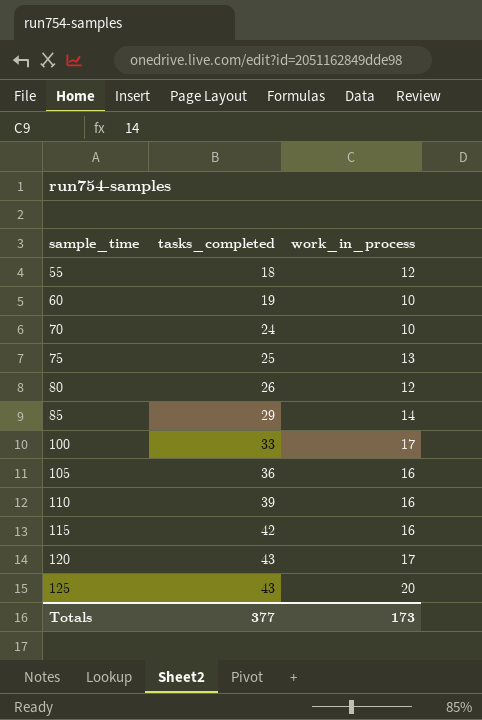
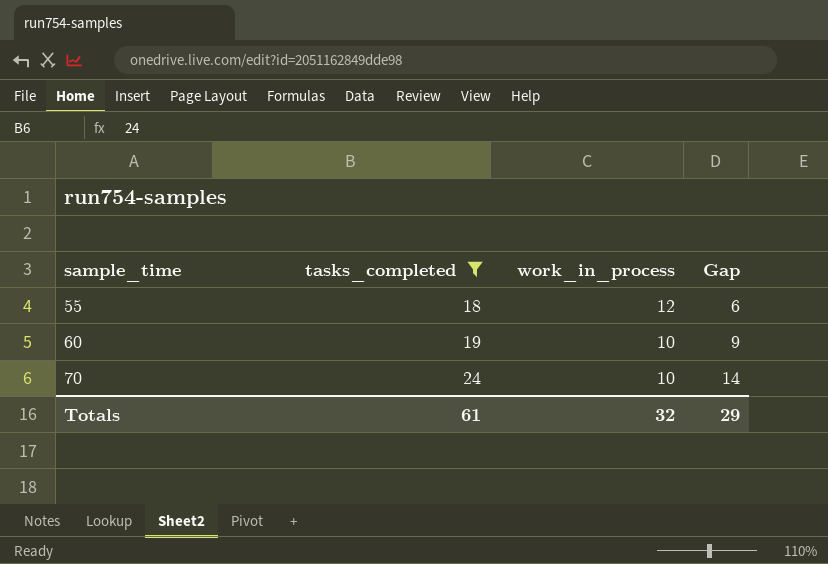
filter: none -> tasks_completed <= 24
column Gap | formula: none -> [tasks_completed] - [work_in_process]
Totals | tasks_completed: 377 -> 61
Totals | work_in_process: 173 -> 32

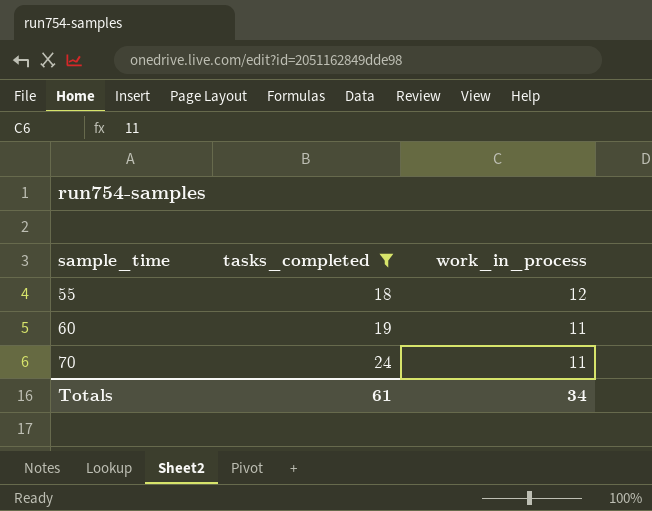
column Gap | formula: [tasks_completed] - [work_in_process] -> none
60 | work_in_process: 10 -> 11
70 | work_in_process: 10 -> 11
Totals | work_in_process: 32 -> 34

